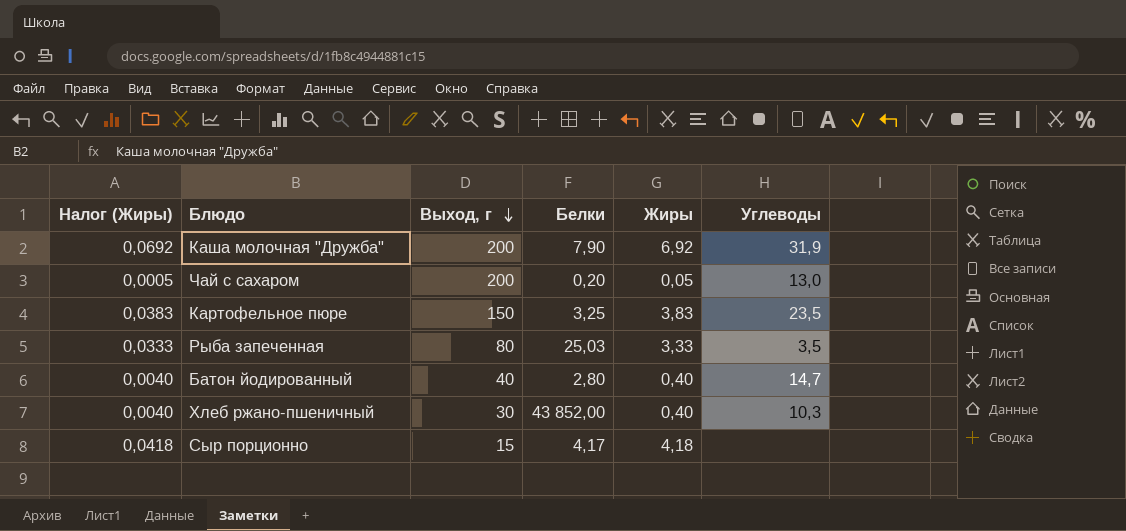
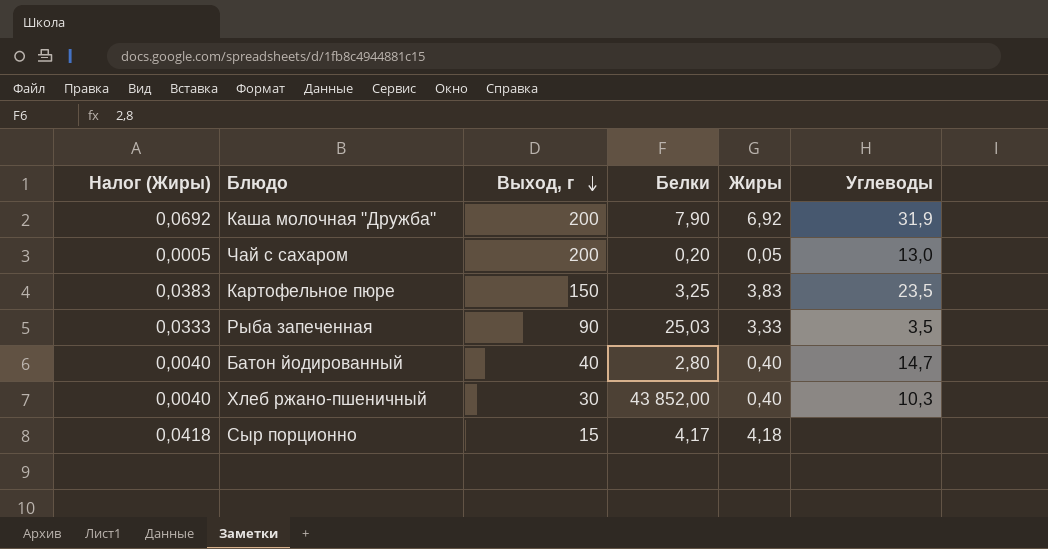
Рыба запеченная | Выход, г: 80 -> 90

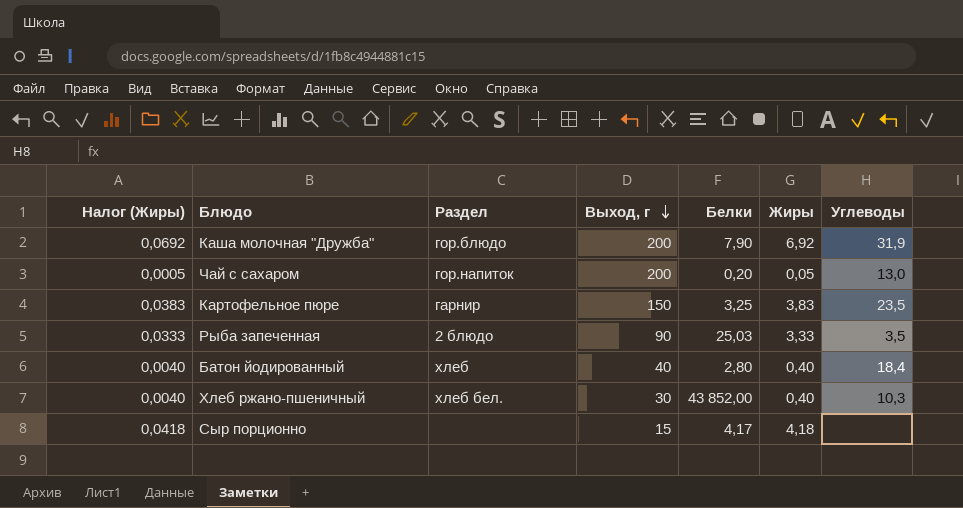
column Раздел | position: none -> 3
Батон йодированный | Углеводы: 14,7 -> 18,4

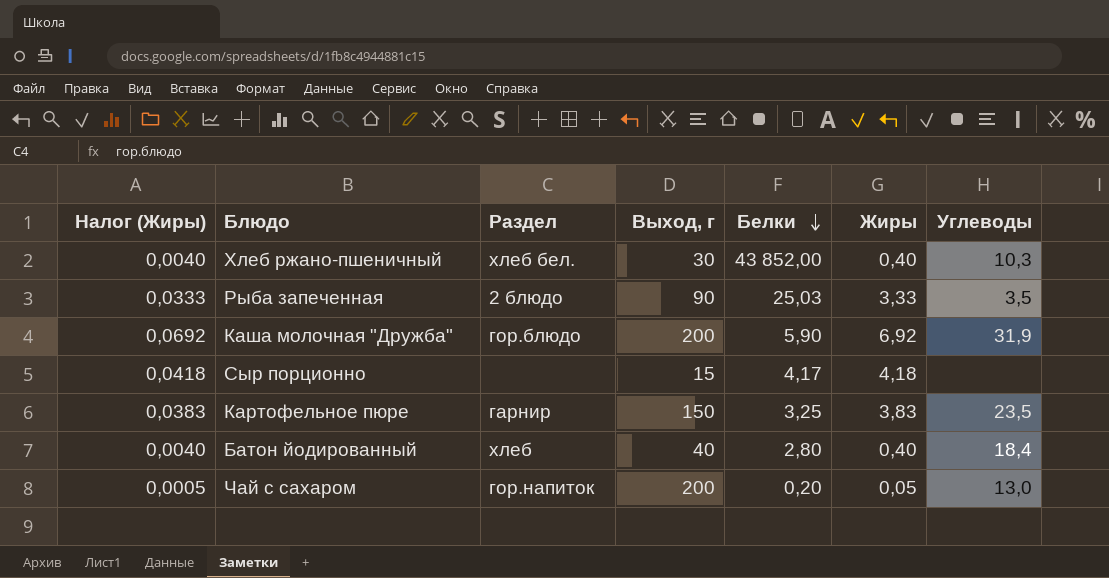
row order: Выход, г descending -> Белки descending
Каша молочная "Дружба" | Белки: 7,90 -> 5,90

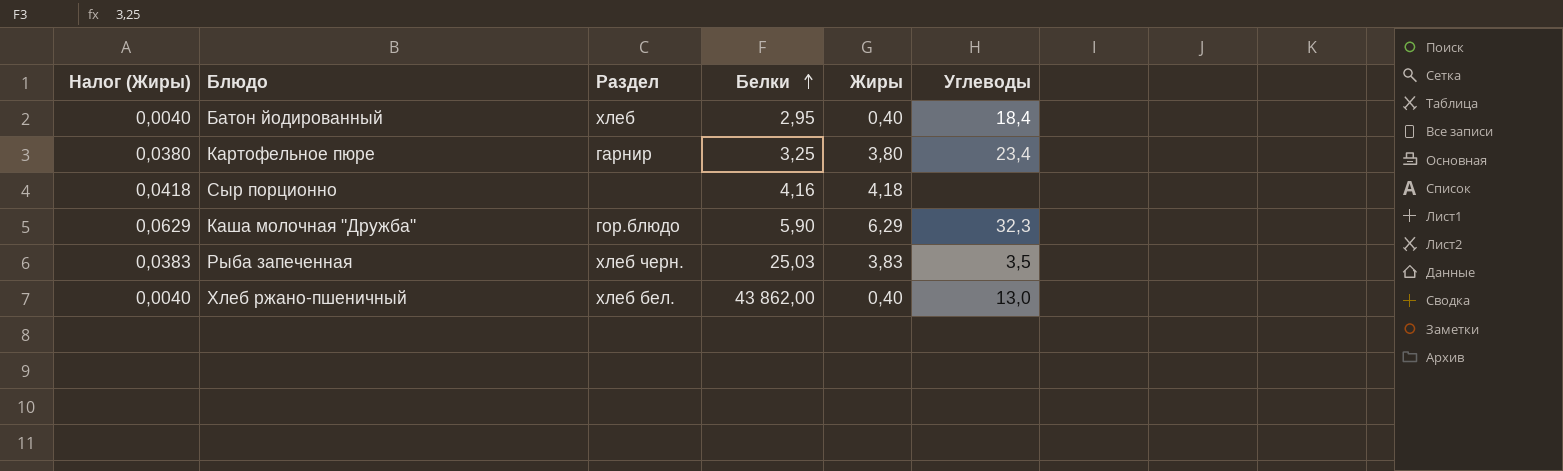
row order: Белки descending -> Белки ascending
column Выход, г | position: 4 -> none
row Чай с сахаром: 0,0005 | гор.напиток | 200 | 0,20 | 0,05 | 13,0 -> none
Батон йодированный | Белки: 2,80 -> 2,95
Картофельное пюре | Налог (Жиры): 0,0383 -> 0,0380
Картофельное пюре | Жиры: 3,83 -> 3,80
Картофельное пюре | Углеводы: 23,5 -> 23,4
Сыр порционно | Белки: 4,17 -> 4,16
Каша молочная "Дружба" | Налог (Жиры): 0,0692 -> 0,0629
Каша молочная "Дружба" | Жиры: 6,92 -> 6,29
Каша молочная "Дружба" | Углеводы: 31,9 -> 32,3
Рыба запеченная | Налог (Жиры): 0,0333 -> 0,0383
Рыба запеченная | Раздел: 2 блюдо -> хлеб черн.
Рыба запеченная | Жиры: 3,33 -> 3,83
Хлеб ржано-пшеничный | Белки: 43 852,00 -> 43 862,00
Хлеб ржано-пшеничный | Углеводы: 10,3 -> 13,0

